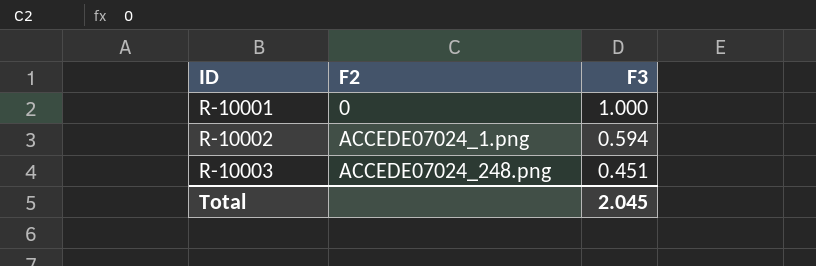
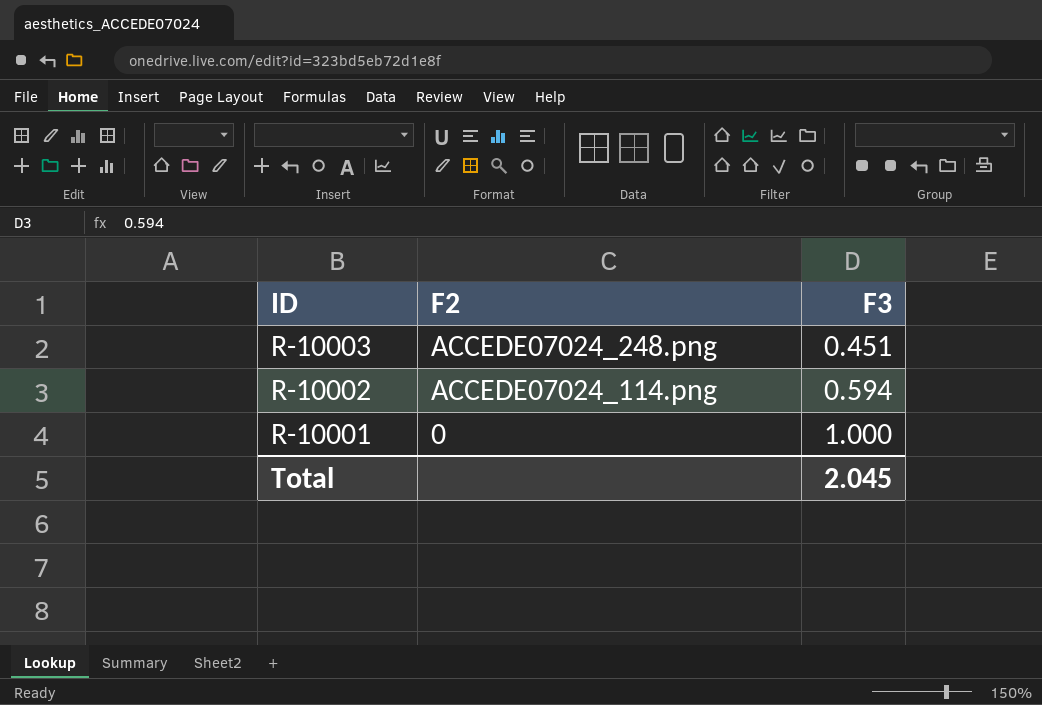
row order: ID ascending -> ID descending
R-10002 | F2: ACCEDE07024_1.png -> ACCEDE07024_114.png

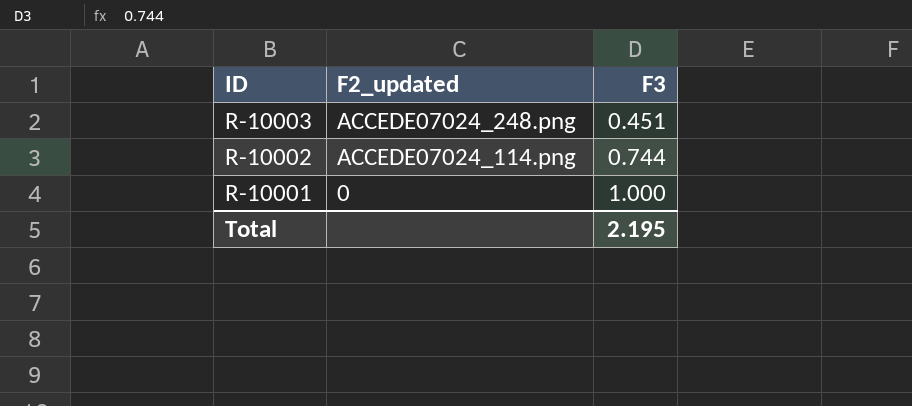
column name: F2 -> F2_updated
R-10002 | F3: 0.594 -> 0.744
Total | F3: 2.045 -> 2.195

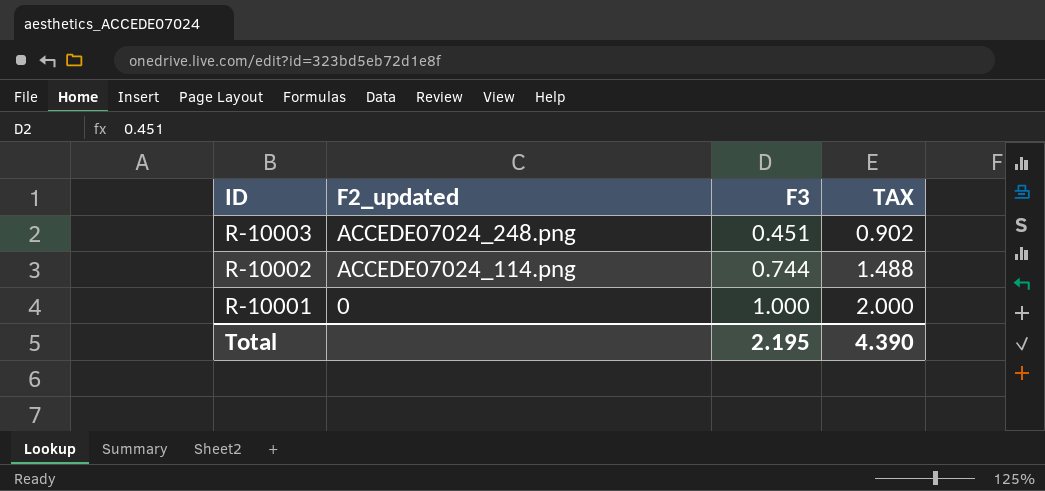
column TAX | formula: none -> [F3] * 2

